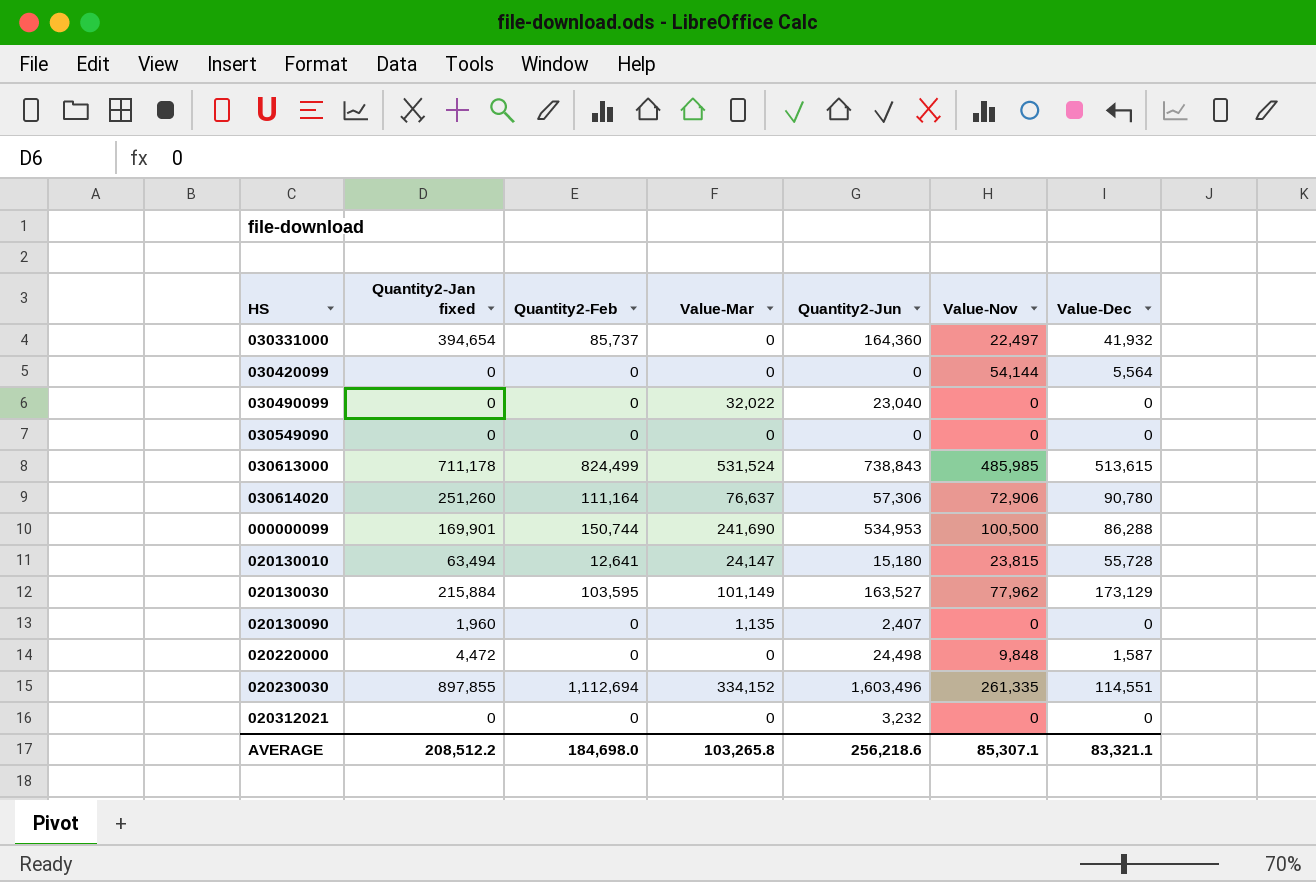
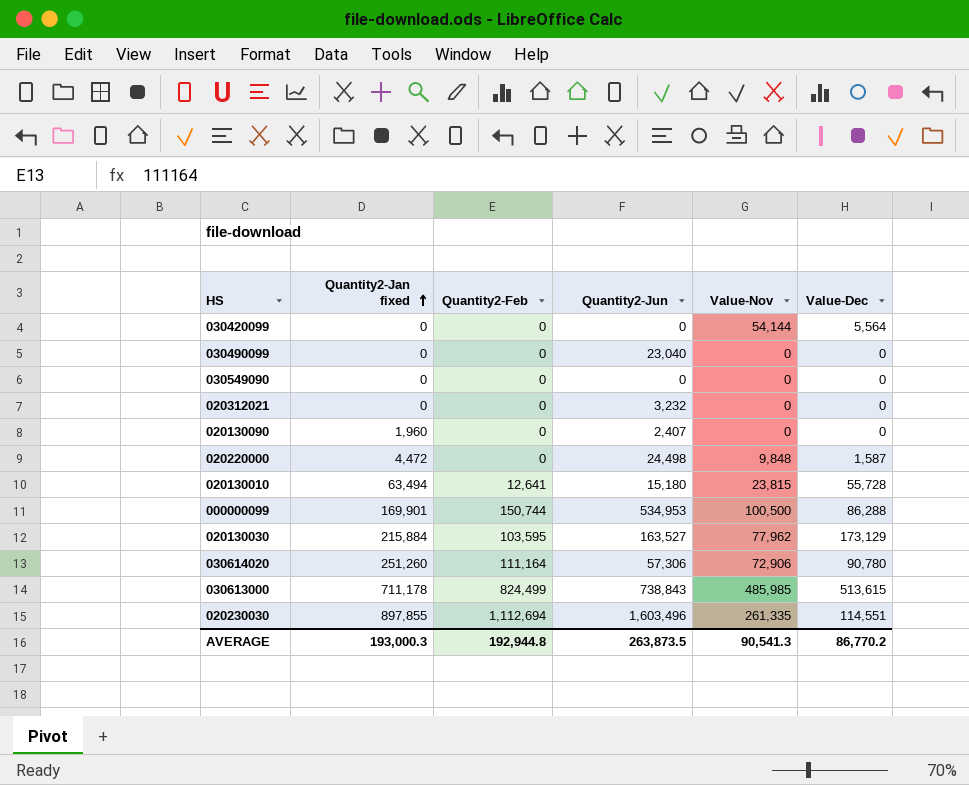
row order: none -> Quantity2-Jan fixed ascending
column Value-Mar | position: 4 -> none
row 030331000: 394,654 | 85,737 | 0 | 164,360 | 22,497 | 41,932 -> none
AVERAGE | Quantity2-Jan fixed: 208,512.2 -> 193,000.3
AVERAGE | Quantity2-Feb: 184,698.0 -> 192,944.8
AVERAGE | Quantity2-Jun: 256,218.6 -> 263,873.5
AVERAGE | Value-Nov: 85,307.1 -> 90,541.3
AVERAGE | Value-Dec: 83,321.1 -> 86,770.2

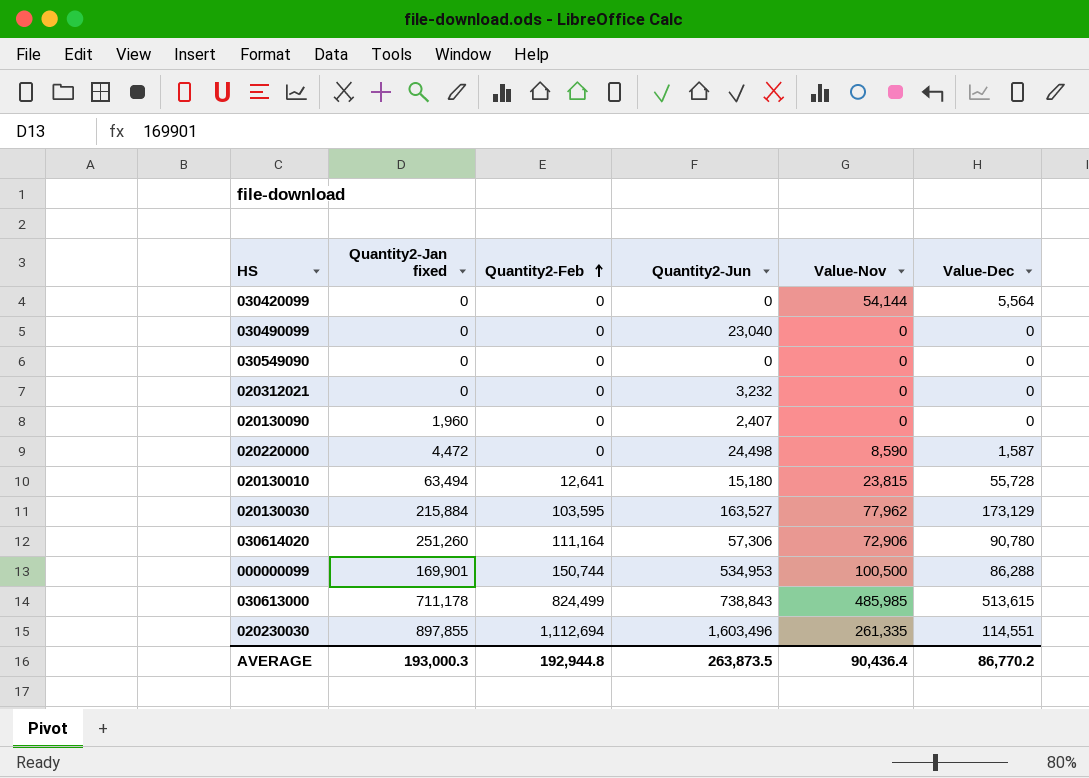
row order: Quantity2-Jan fixed ascending -> Quantity2-Feb ascending
020220000 | Value-Nov: 9,848 -> 8,590
AVERAGE | Value-Nov: 90,541.3 -> 90,436.4

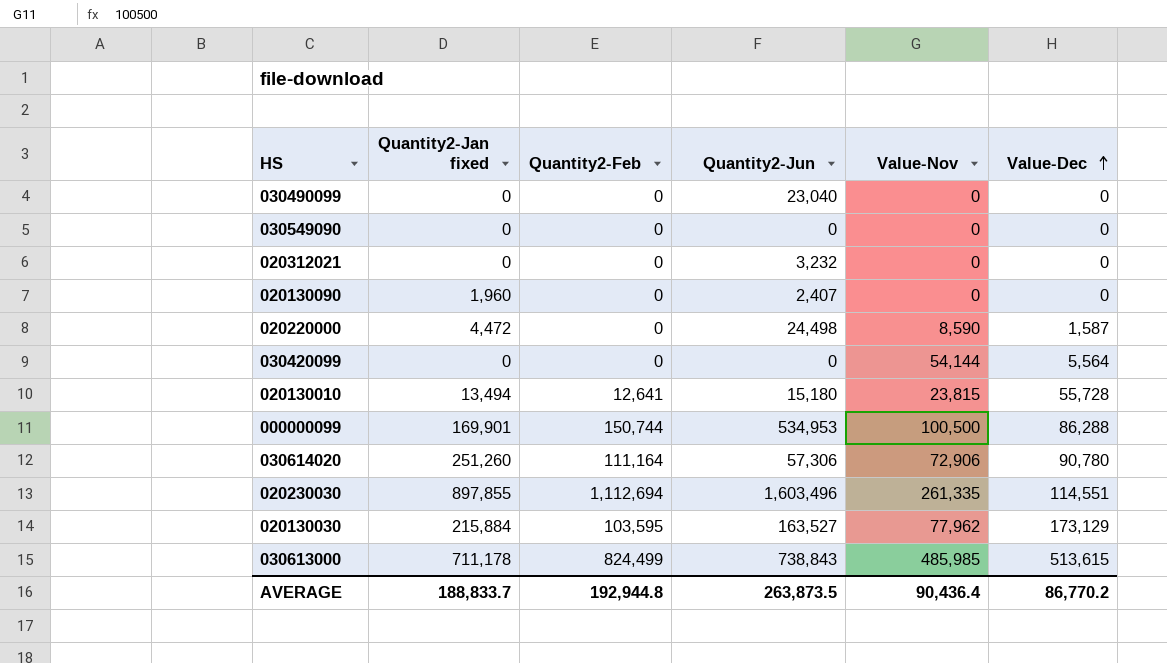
row order: Quantity2-Feb ascending -> Value-Dec ascending
020130010 | Quantity2-Jan fixed: 63,494 -> 13,494
AVERAGE | Quantity2-Jan fixed: 193,000.3 -> 188,833.7

